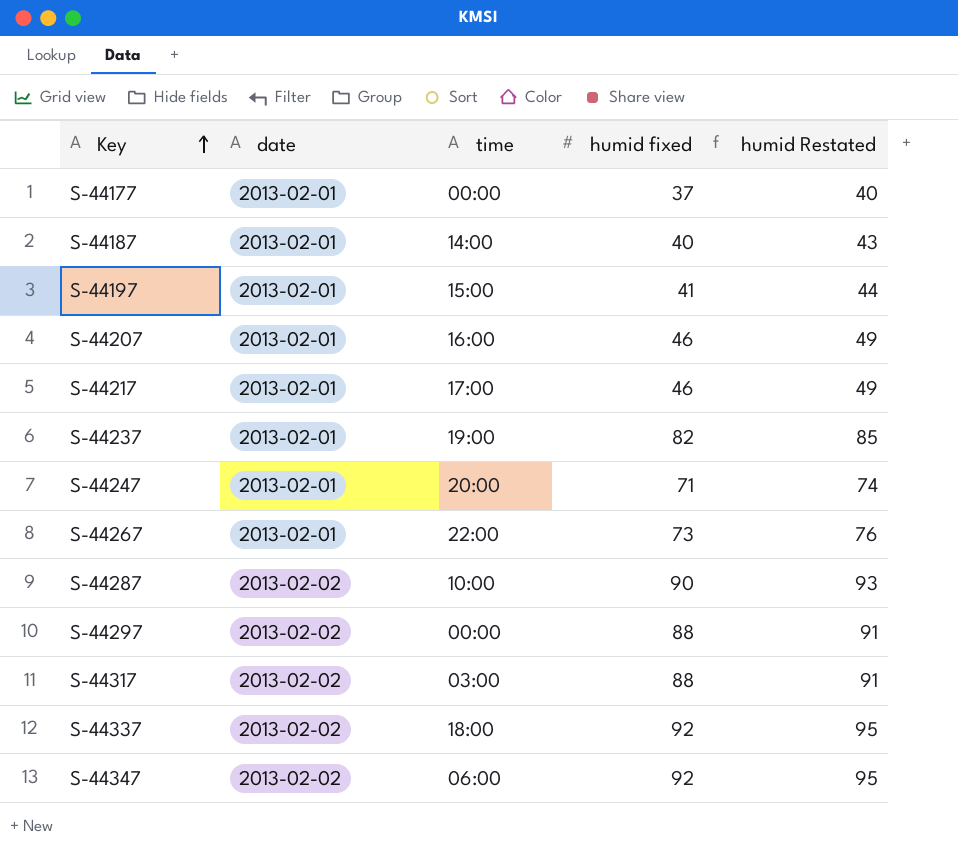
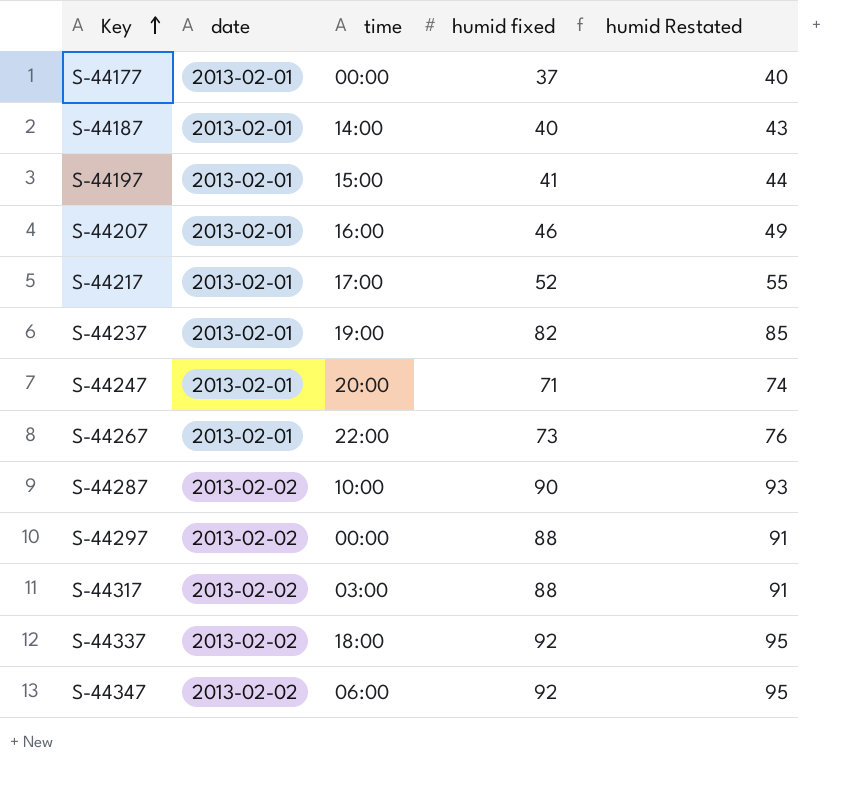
S-44217 | humid fixed: 46 -> 52
S-44217 | humid Restated: 49 -> 55

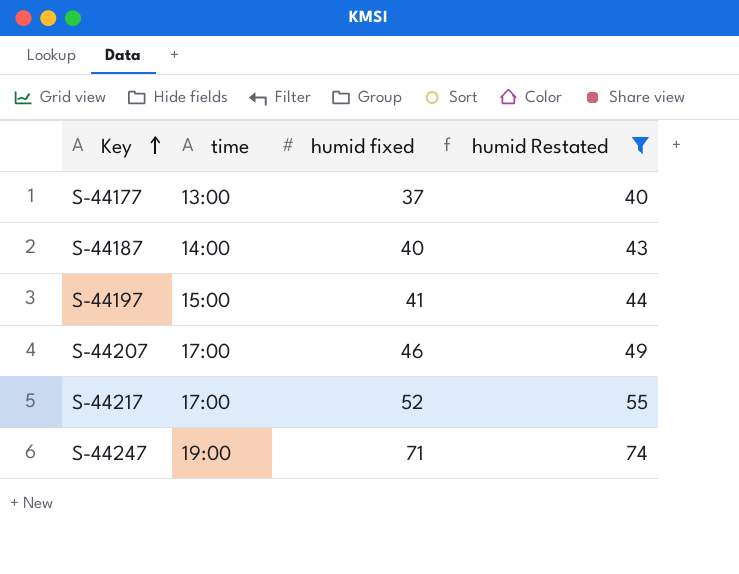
filter: none -> humid Restated <= 74
column date | position: 2 -> none
S-44177 | time: 00:00 -> 13:00
S-44207 | time: 16:00 -> 17:00
S-44247 | time: 20:00 -> 19:00

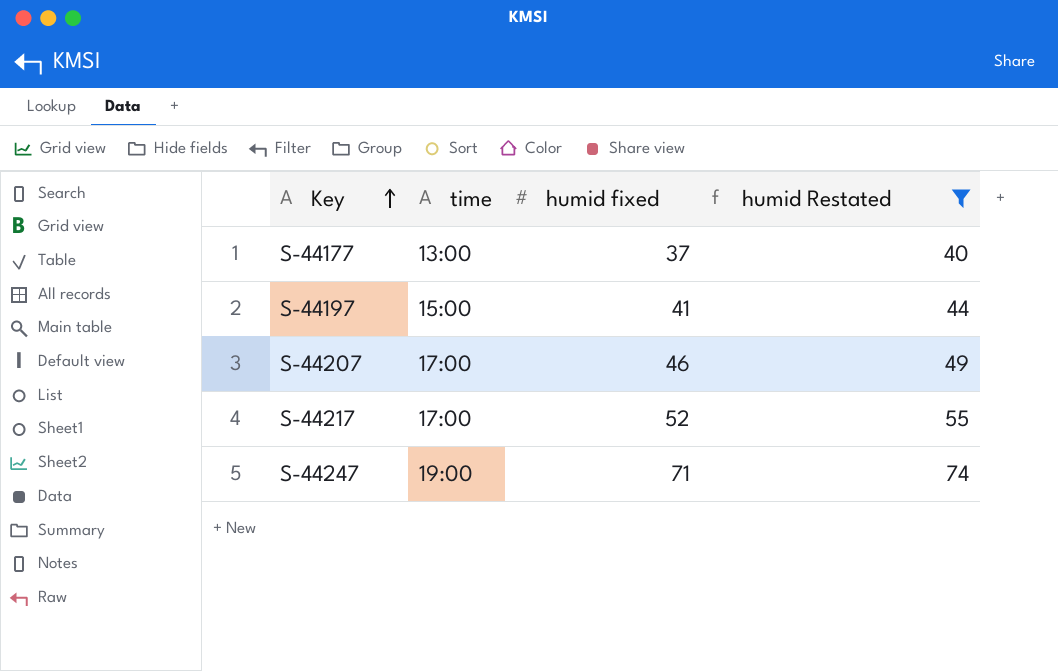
row S-44187: 14:00 | 40 | 43 -> none

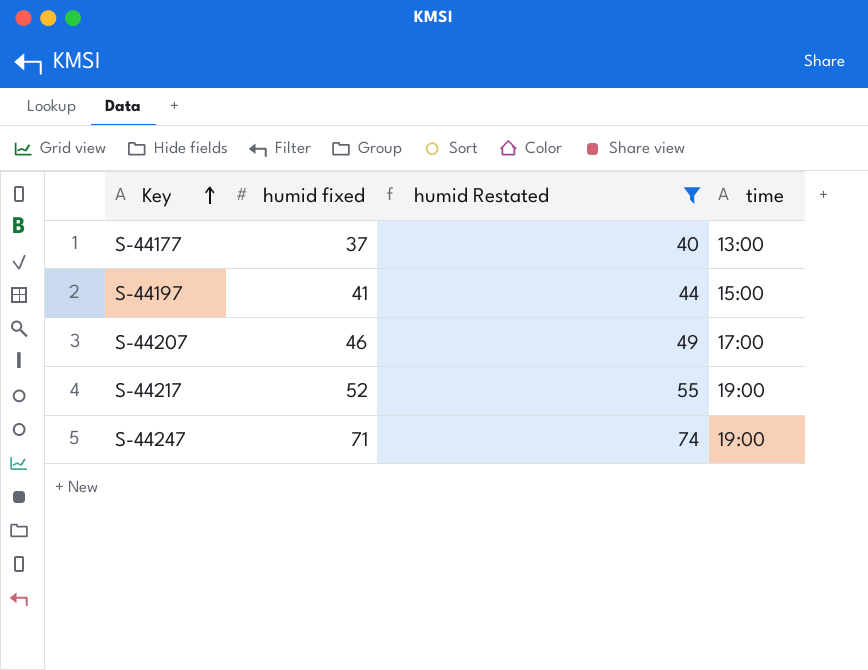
column time | position: 2 -> 4
S-44217 | time: 17:00 -> 19:00

